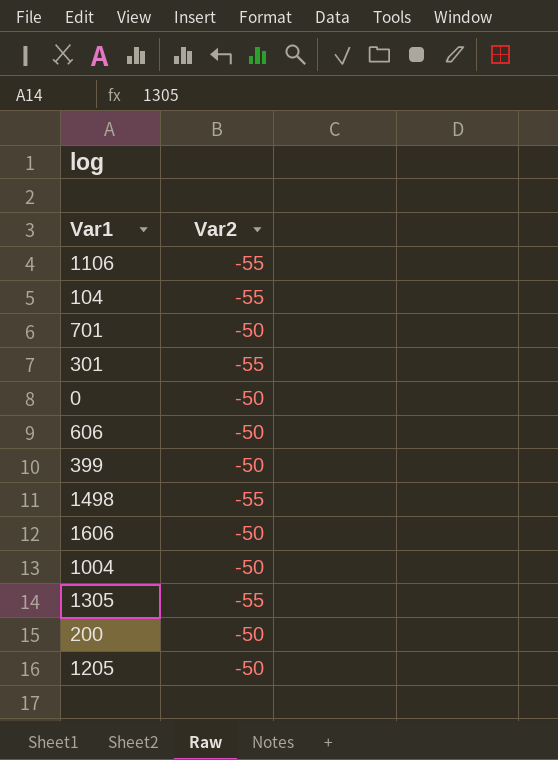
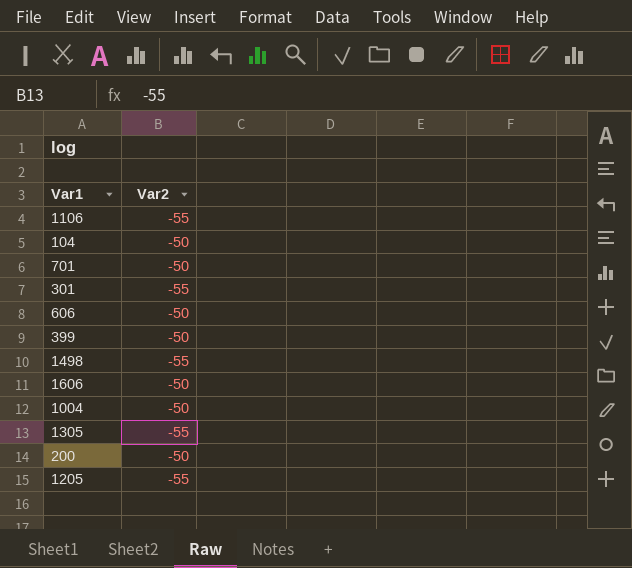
row 0: -50 -> none
104 | Var2: -55 -> -50
1205 | Var2: -50 -> -55

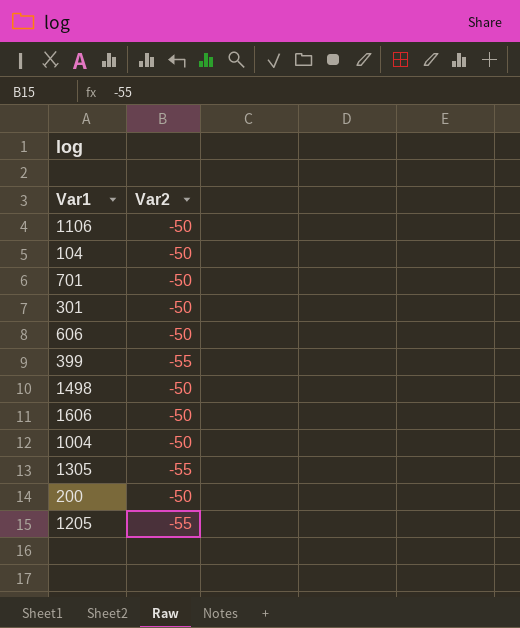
1106 | Var2: -55 -> -50
301 | Var2: -55 -> -50
399 | Var2: -50 -> -55
1498 | Var2: -55 -> -50

